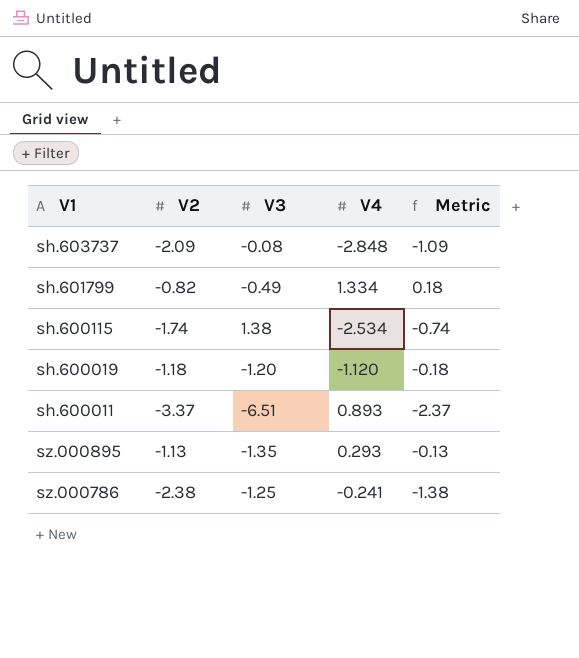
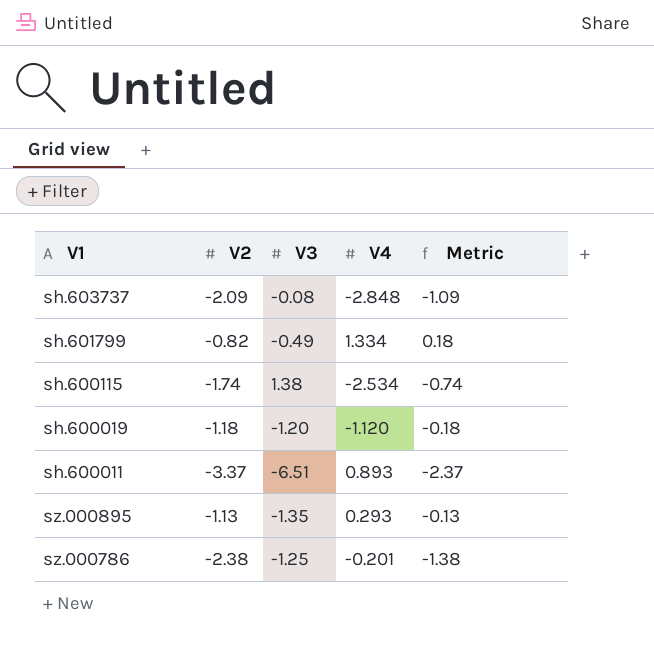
sz.000786 | V4: -0.241 -> -0.201

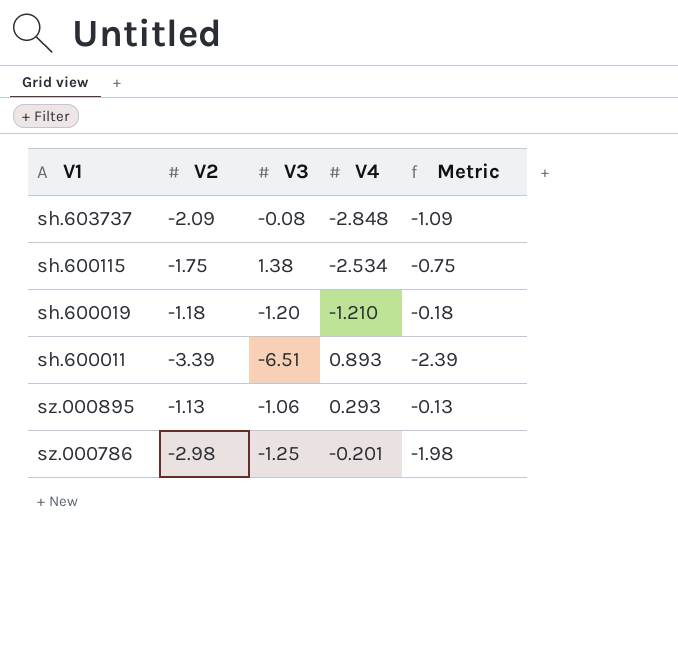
row sh.601799: -0.82 | -0.49 | 1.334 | 0.18 -> none
sh.600115 | V2: -1.74 -> -1.75
sh.600115 | Metric: -0.74 -> -0.75
sh.600019 | V4: -1.120 -> -1.210
sh.600011 | V2: -3.37 -> -3.39
sh.600011 | Metric: -2.37 -> -2.39
sz.000895 | V3: -1.35 -> -1.06
sz.000786 | V2: -2.38 -> -2.98
sz.000786 | Metric: -1.38 -> -1.98

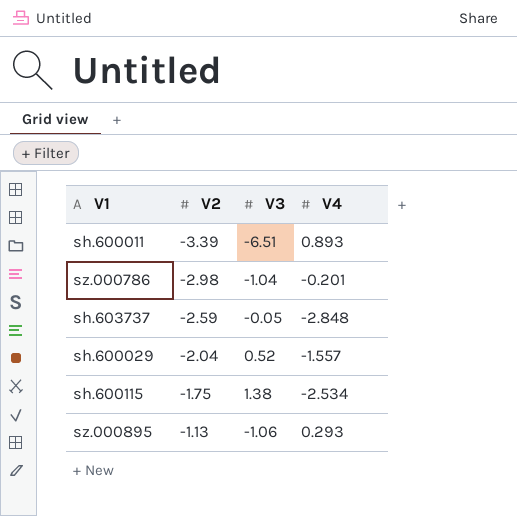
row order: none -> V2 ascending
column Metric | formula: [V2] + 1 -> none
row sh.600019: -1.18 | -1.20 | -1.210 | -0.18 -> none
sz.000786 | V3: -1.25 -> -1.04
sh.603737 | V2: -2.09 -> -2.59
sh.603737 | V3: -0.08 -> -0.05
row sh.600029: none -> -2.04 | 0.52 | -1.557

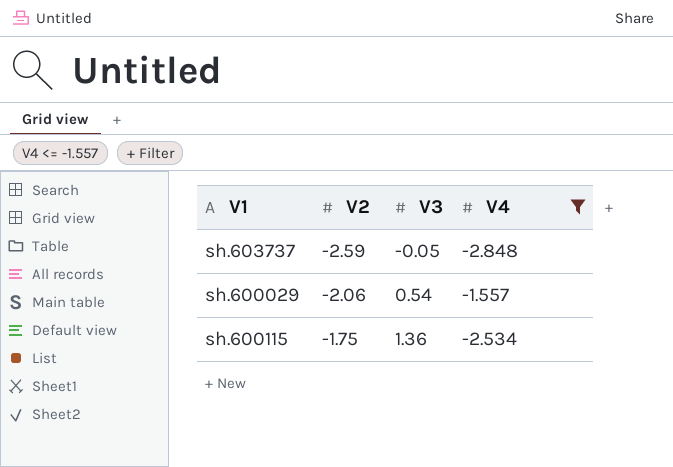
filter: none -> V4 <= -1.557
sh.600029 | V2: -2.04 -> -2.06
sh.600029 | V3: 0.52 -> 0.54
sh.600115 | V3: 1.38 -> 1.36

